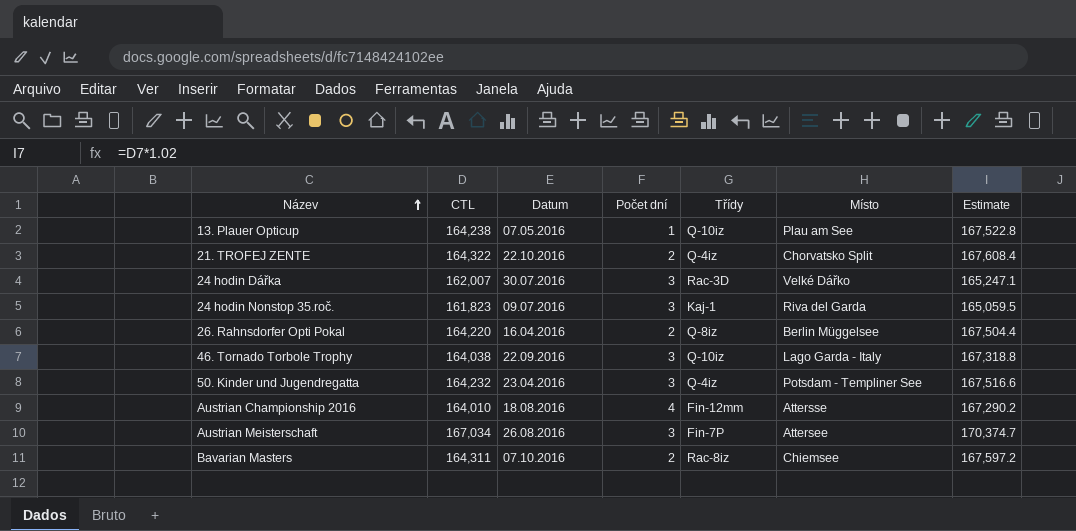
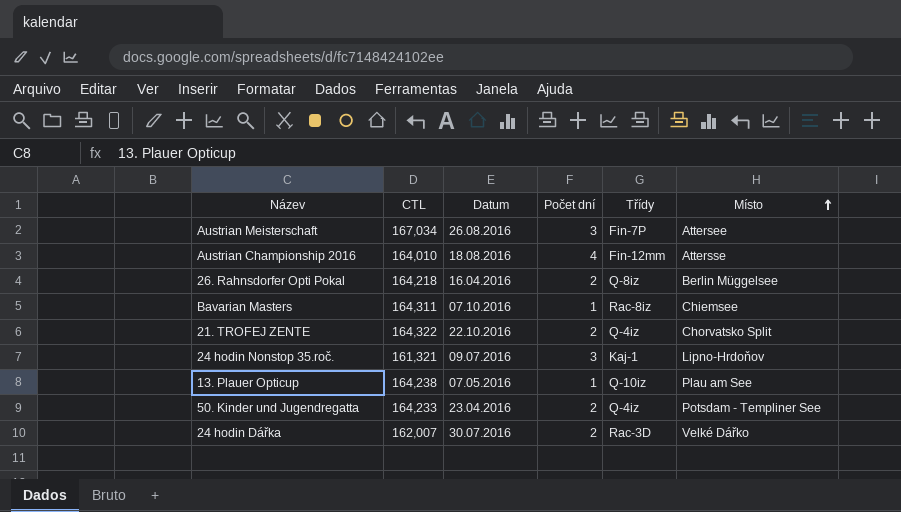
row order: Název ascending -> Místo ascending
column Estimate | formula: [CTL] * 1.02 -> none
row 46. Tornado Torbole Trophy: 164,038 | 22.09.2016 | 3 | Q-10iz | Lago Garda - Italy | 167,318.8 -> none
26. Rahnsdorfer Opti Pokal | CTL: 164,220 -> 164,218
Bavarian Masters | Počet dní: 2 -> 1
24 hodin Nonstop 35.roč. | CTL: 161,823 -> 161,321
24 hodin Nonstop 35.roč. | Místo: Riva del Garda -> Lipno-Hrdoňov
50. Kinder und Jugendregatta | CTL: 164,232 -> 164,233
50. Kinder und Jugendregatta | Počet dní: 3 -> 2
24 hodin Dářka | Počet dní: 3 -> 2

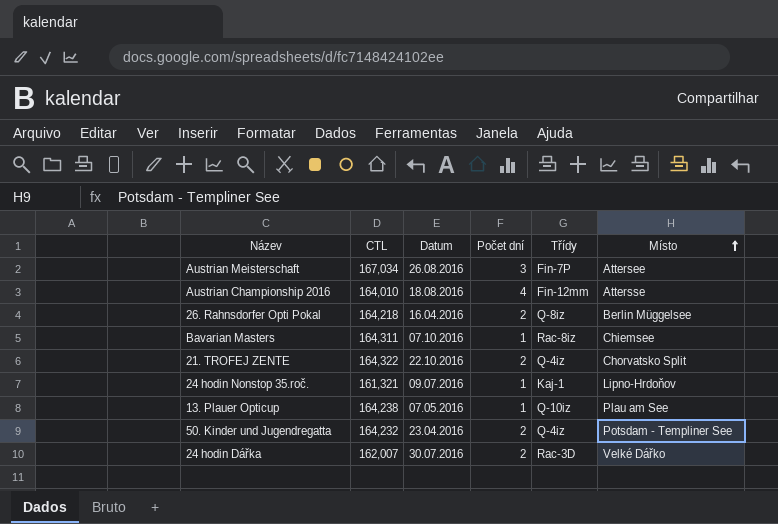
24 hodin Nonstop 35.roč. | Počet dní: 3 -> 1
50. Kinder und Jugendregatta | CTL: 164,233 -> 164,232

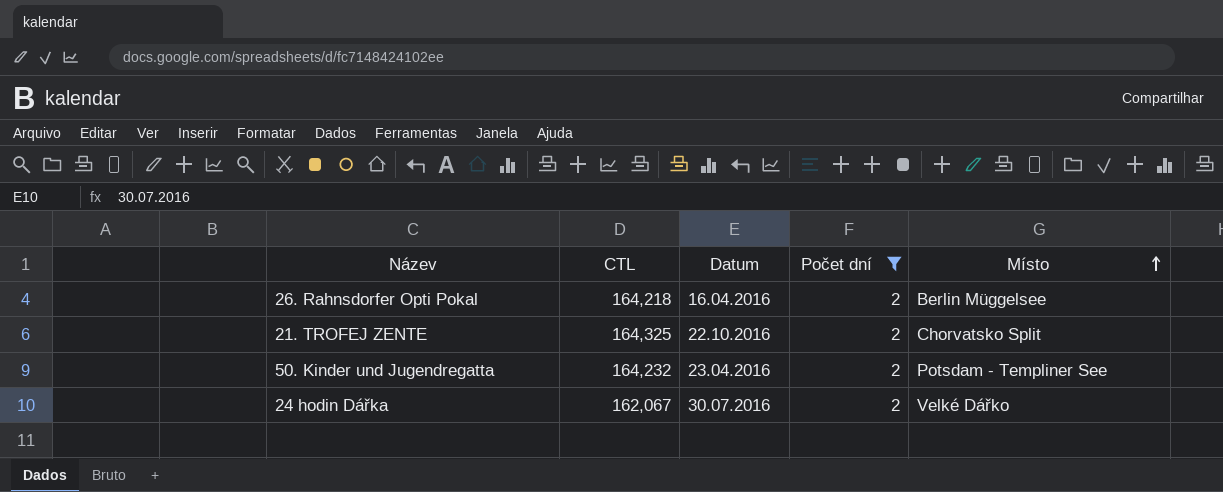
filter: none -> Počet dní = 2
column Třídy | position: 5 -> none
21. TROFEJ ZENTE | CTL: 164,322 -> 164,325
24 hodin Dářka | CTL: 162,007 -> 162,067

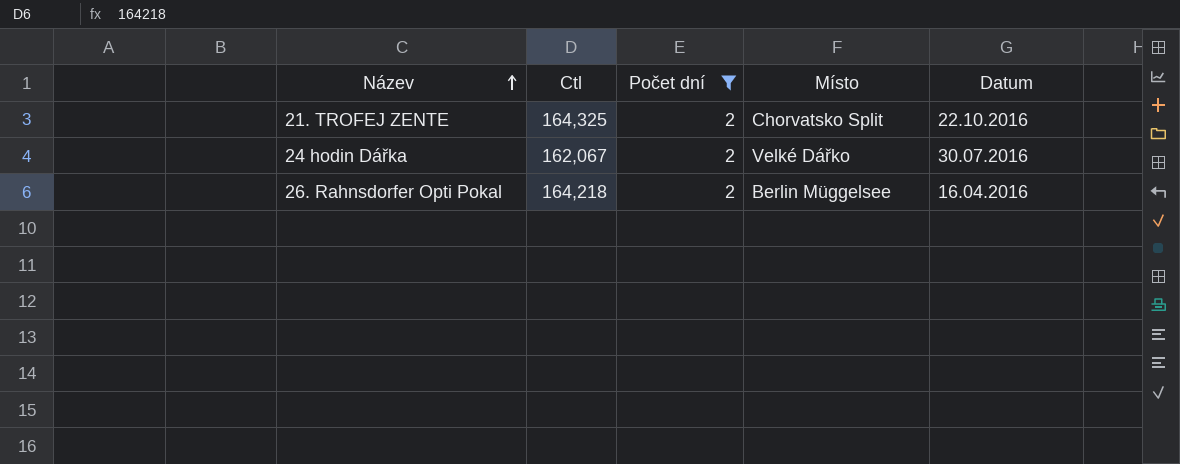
row order: Místo ascending -> Název ascending
column name: CTL -> Ctl
column Datum | position: 3 -> 5
row 50. Kinder und Jugendregatta: 164,232 | 23.04.2016 | 2 | Potsdam - Templiner See -> none

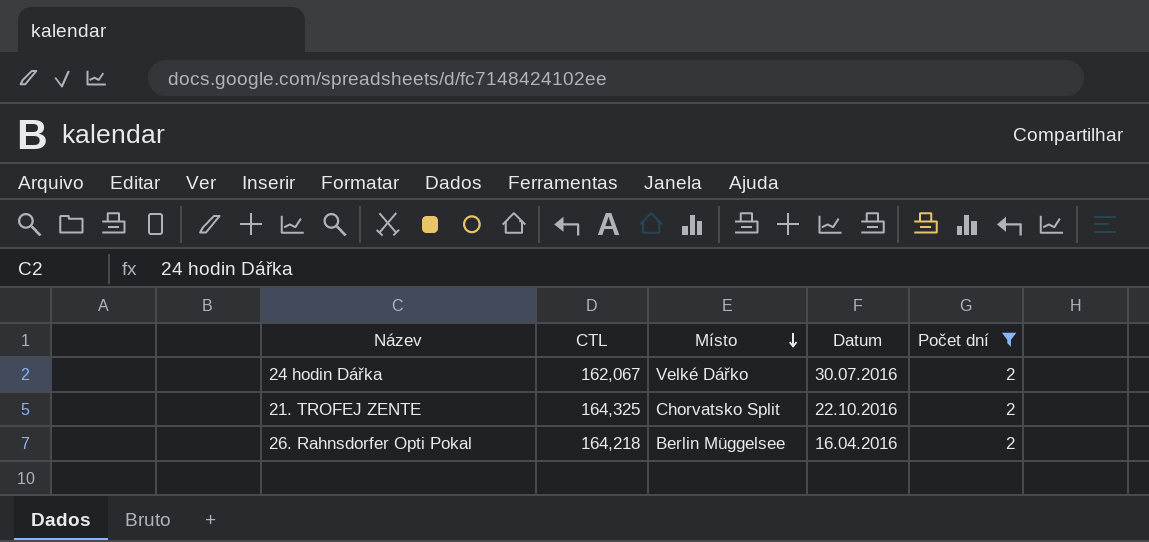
row order: Název ascending -> Místo descending
column name: Ctl -> CTL
column Počet dní | position: 3 -> 5

